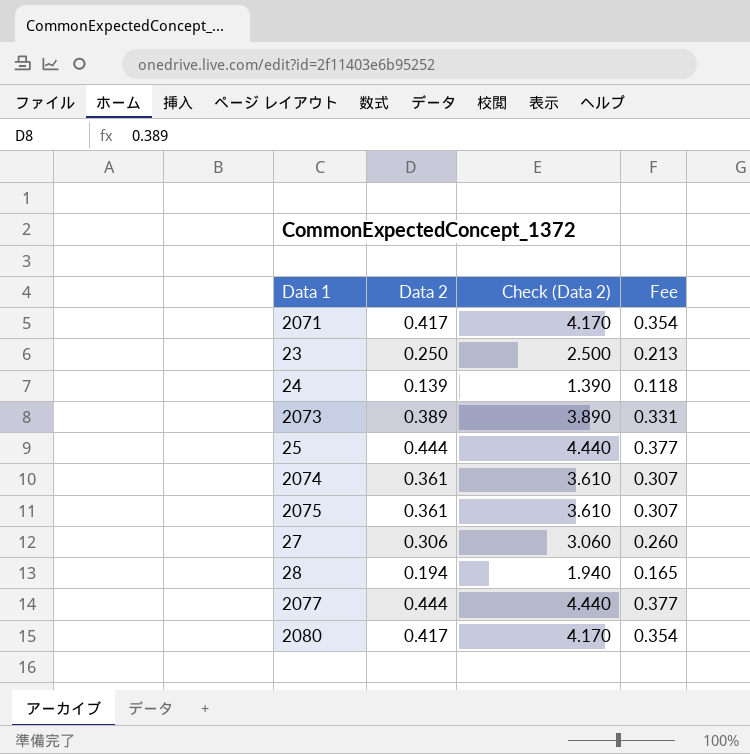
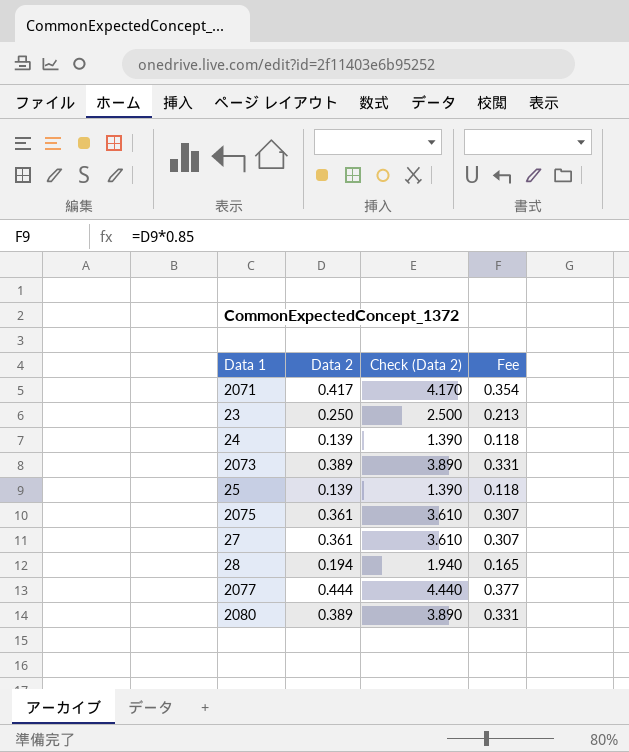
row 2074: 0.361 | 3.610 | 0.307 -> none
25 | Data 2: 0.444 -> 0.139
25 | Check (Data 2): 4.440 -> 1.390
25 | Fee: 0.377 -> 0.118
27 | Data 2: 0.306 -> 0.361
27 | Check (Data 2): 3.060 -> 3.610
27 | Fee: 0.260 -> 0.307
2080 | Data 2: 0.417 -> 0.389
2080 | Check (Data 2): 4.170 -> 3.890
2080 | Fee: 0.354 -> 0.331

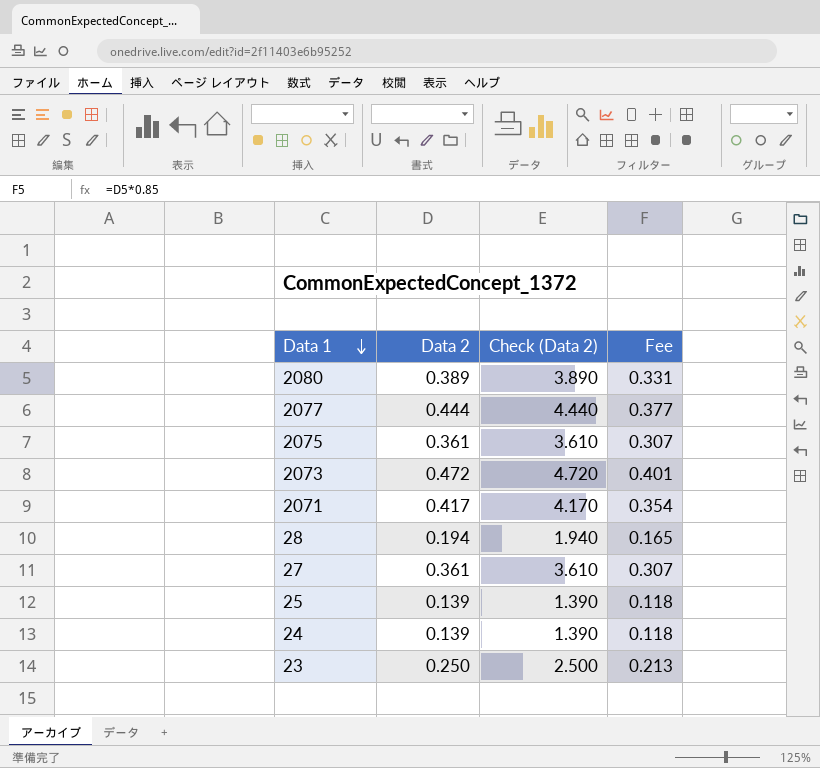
row order: none -> Data 1 descending
2073 | Data 2: 0.389 -> 0.472
2073 | Check (Data 2): 3.890 -> 4.720
2073 | Fee: 0.331 -> 0.401

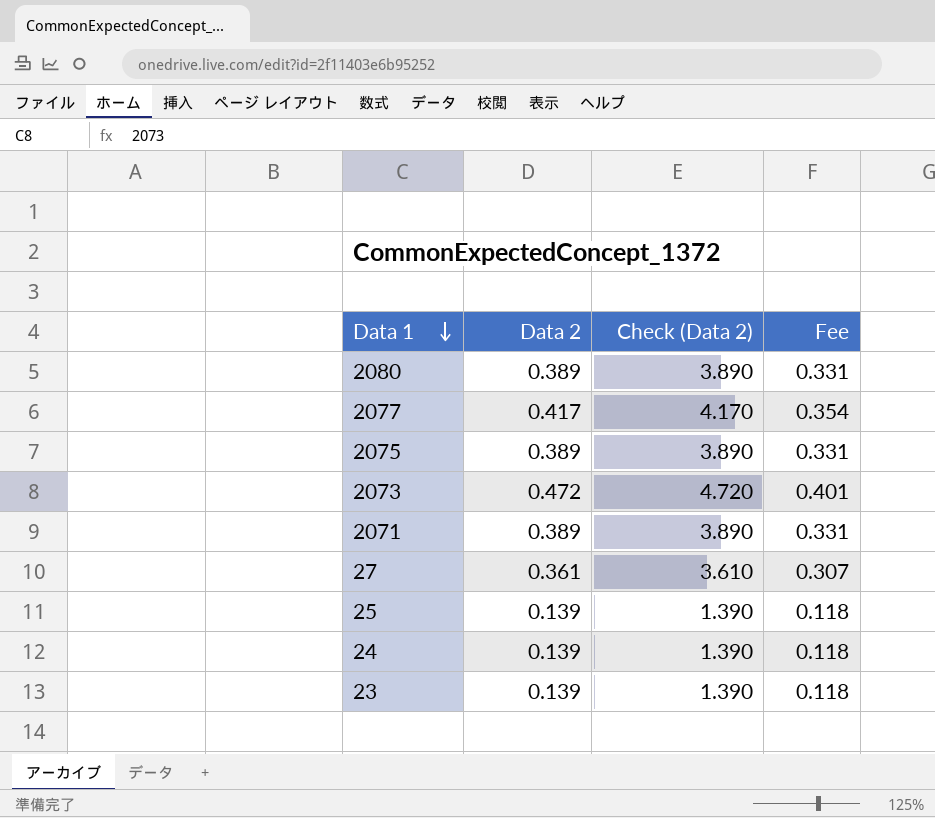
row 28: 0.194 | 1.940 | 0.165 -> none
2077 | Data 2: 0.444 -> 0.417
2077 | Check (Data 2): 4.440 -> 4.170
2077 | Fee: 0.377 -> 0.354
2075 | Data 2: 0.361 -> 0.389
2075 | Check (Data 2): 3.610 -> 3.890
2075 | Fee: 0.307 -> 0.331
2071 | Data 2: 0.417 -> 0.389
2071 | Check (Data 2): 4.170 -> 3.890
2071 | Fee: 0.354 -> 0.331
23 | Data 2: 0.250 -> 0.139
23 | Check (Data 2): 2.500 -> 1.390
23 | Fee: 0.213 -> 0.118

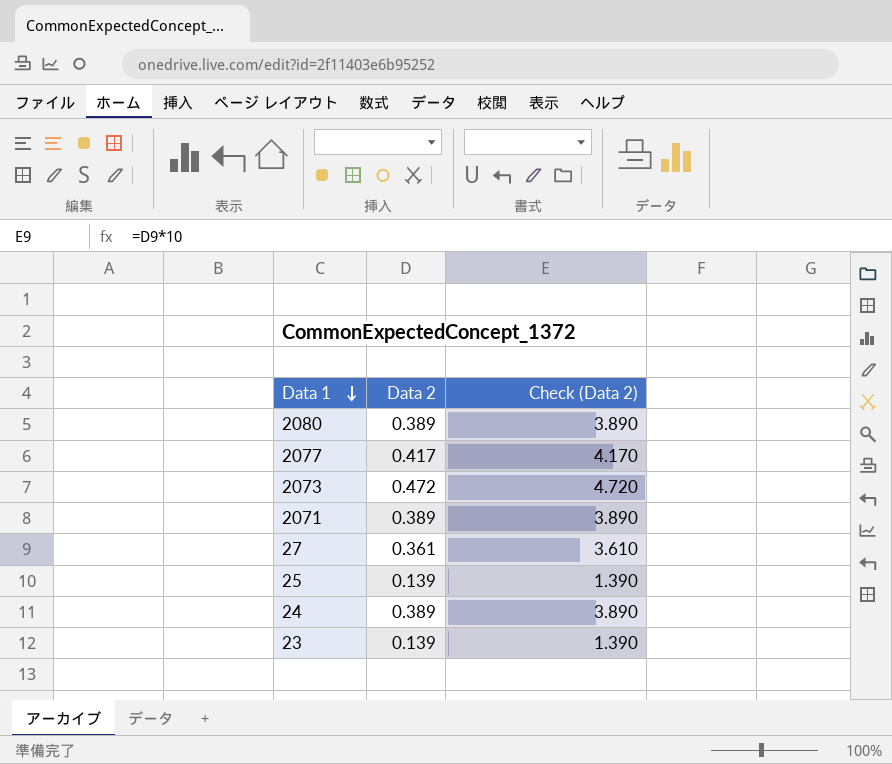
column Fee | formula: [Data 2] * 0.85 -> none
row 2075: 0.389 | 3.890 | 0.331 -> none
24 | Data 2: 0.139 -> 0.389
24 | Check (Data 2): 1.390 -> 3.890

